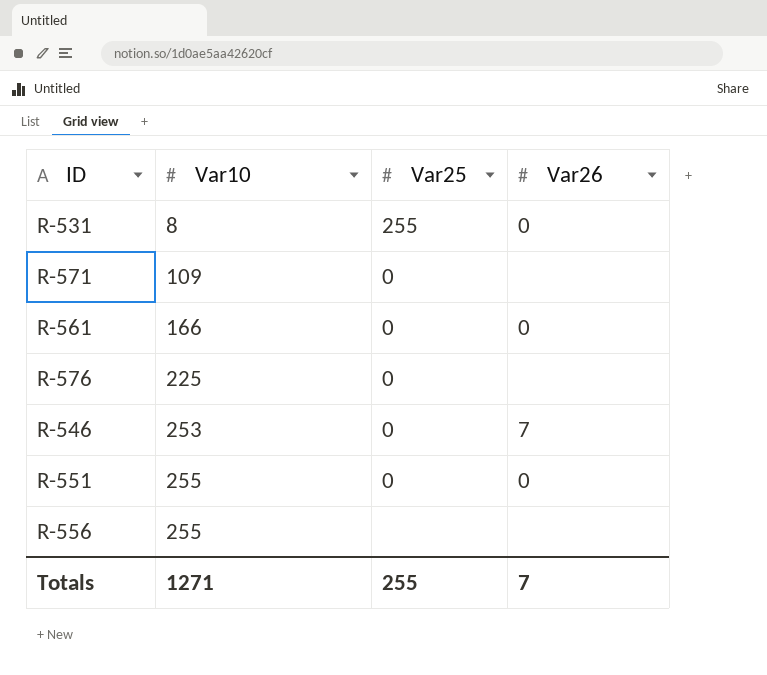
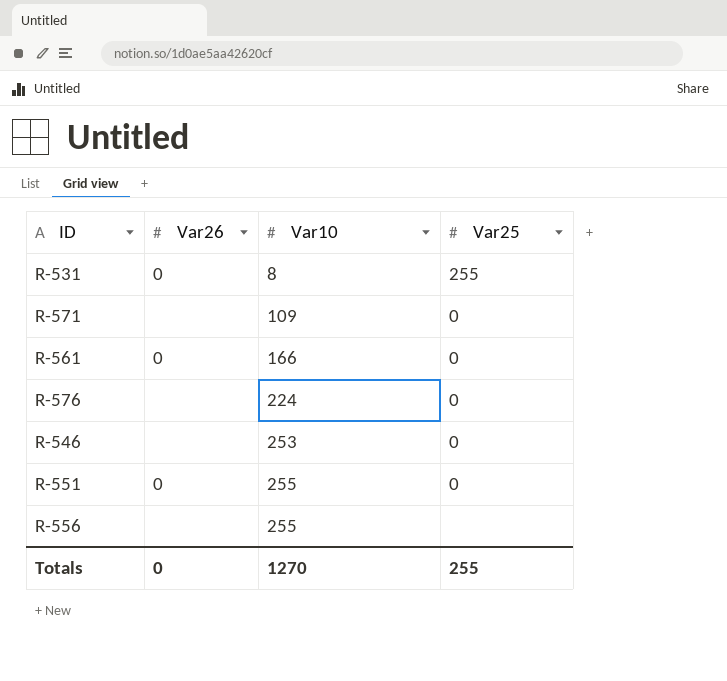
column Var26 | position: 4 -> 2
R-576 | Var10: 225 -> 224
R-546 | Var26: 7 -> none
Totals | Var26: 7 -> 0
Totals | Var10: 1271 -> 1270

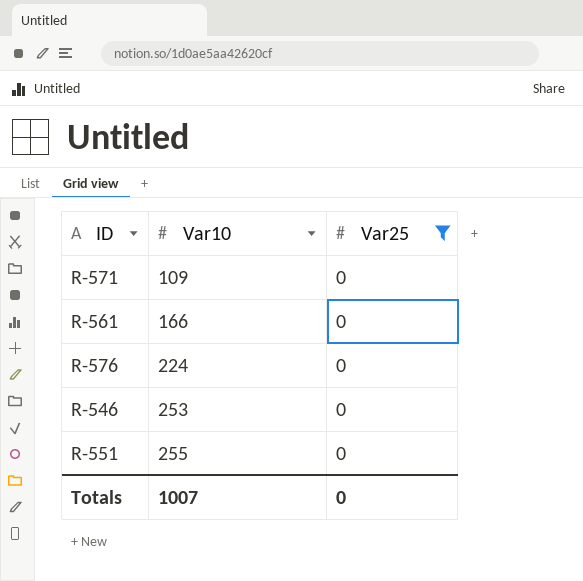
filter: none -> Var25 = 0
column Var26 | position: 2 -> none
Totals | Var10: 1270 -> 1007
Totals | Var25: 255 -> 0

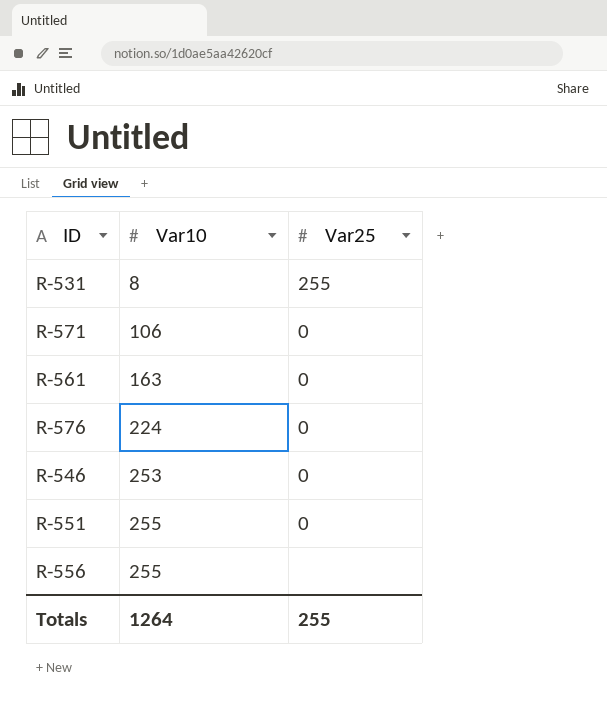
filter: Var25 = 0 -> none
R-571 | Var10: 109 -> 106
R-561 | Var10: 166 -> 163
Totals | Var10: 1007 -> 1264
Totals | Var25: 0 -> 255

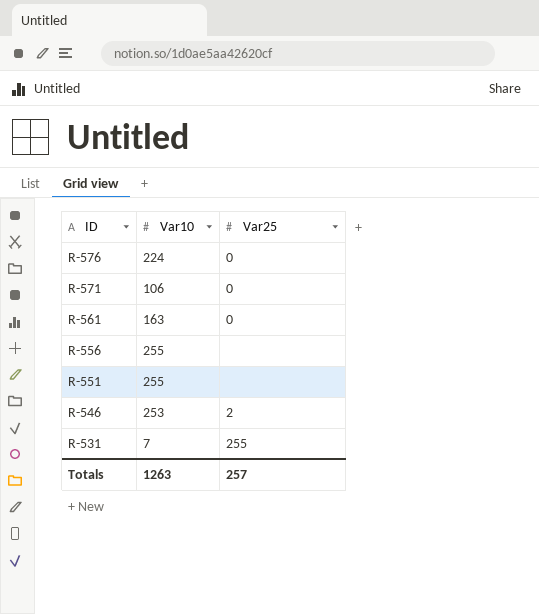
row order: Var10 ascending -> ID descending
R-551 | Var25: 0 -> none
R-546 | Var25: 0 -> 2
R-531 | Var10: 8 -> 7
Totals | Var10: 1264 -> 1263
Totals | Var25: 255 -> 257

